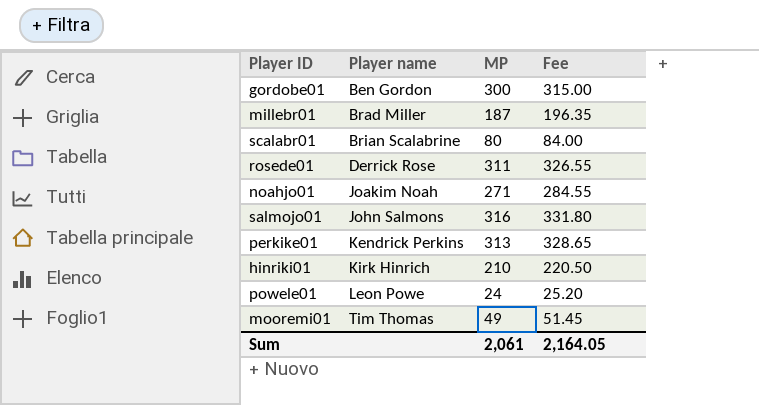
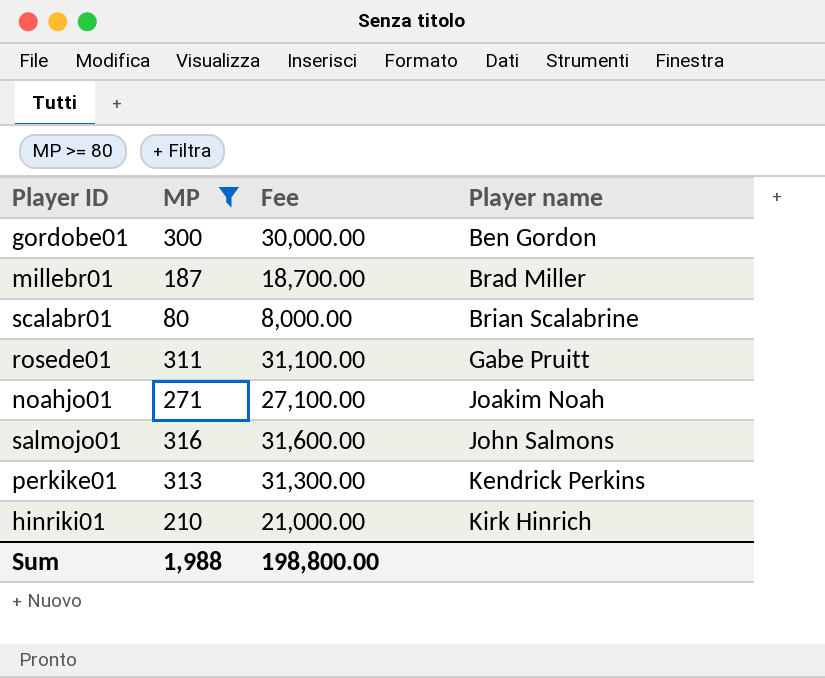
filter: none -> MP >= 80
column Fee | formula: [MP] * 1.05 -> [MP] * 100
column Player name | position: 2 -> 4
rosede01 | Player name: Derrick Rose -> Gabe Pruitt
Sum | MP: 2,061 -> 1,988
Sum | Fee: 2,164.05 -> 198,800.00

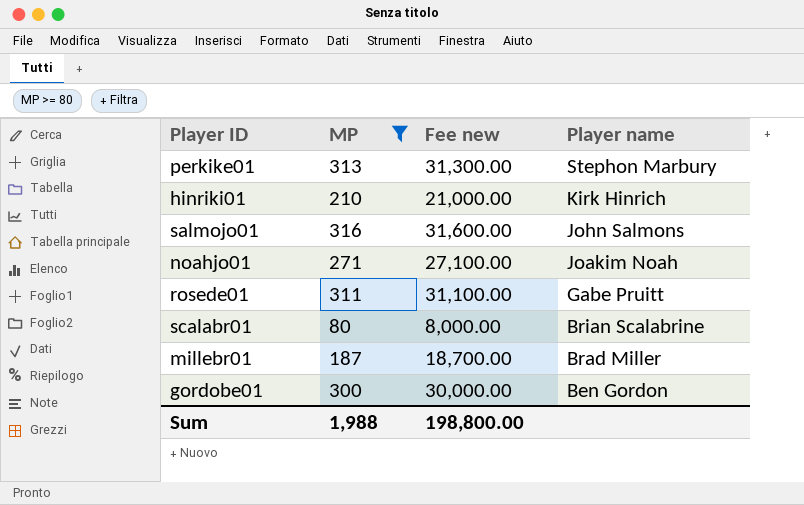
row order: Player name ascending -> Player name descending
column name: Fee -> Fee new
perkike01 | Player name: Kendrick Perkins -> Stephon Marbury

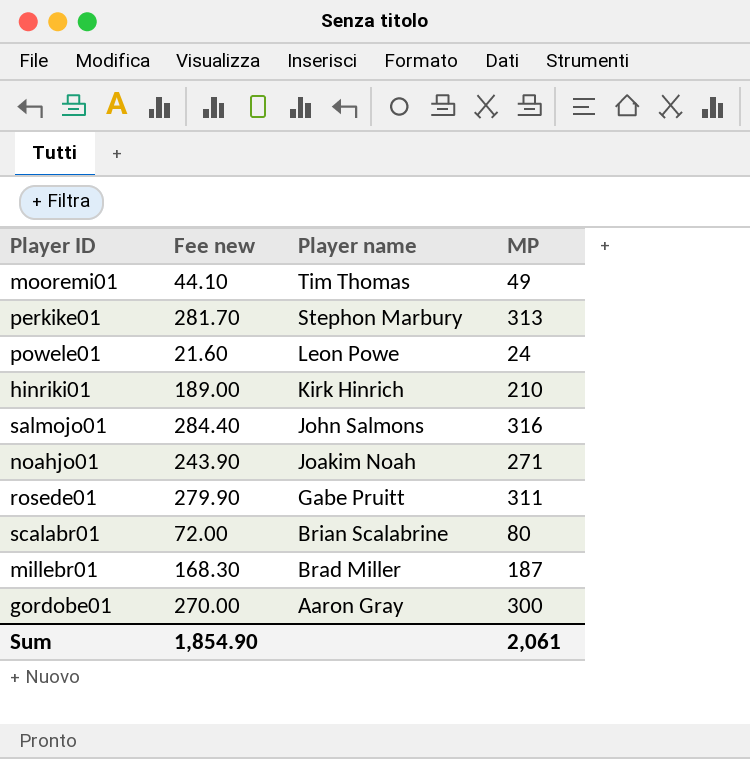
filter: MP >= 80 -> none
column Fee new | formula: [MP] * 100 -> [MP] * 0.9
column MP | position: 2 -> 4
gordobe01 | Player name: Ben Gordon -> Aaron Gray
Sum | Fee new: 198,800.00 -> 1,854.90
Sum | MP: 1,988 -> 2,061

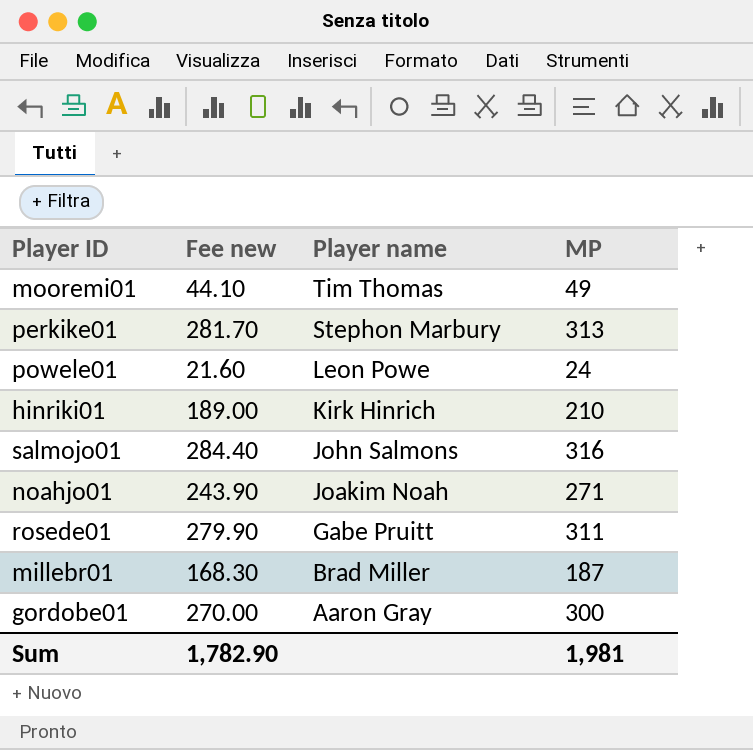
row scalabr01: 72.00 | Brian Scalabrine | 80 -> none
Sum | Fee new: 1,854.90 -> 1,782.90
Sum | MP: 2,061 -> 1,981

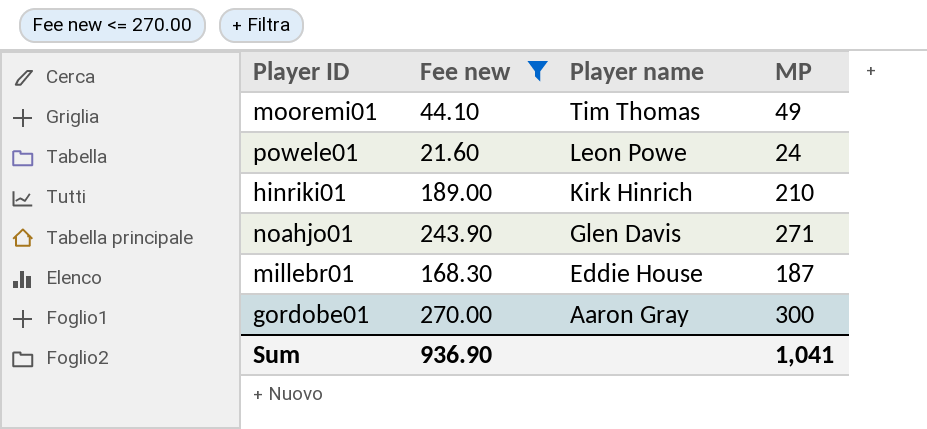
filter: none -> Fee new <= 270.00
noahjo01 | Player name: Joakim Noah -> Glen Davis
millebr01 | Player name: Brad Miller -> Eddie House
Sum | Fee new: 1,782.90 -> 936.90
Sum | MP: 1,981 -> 1,041

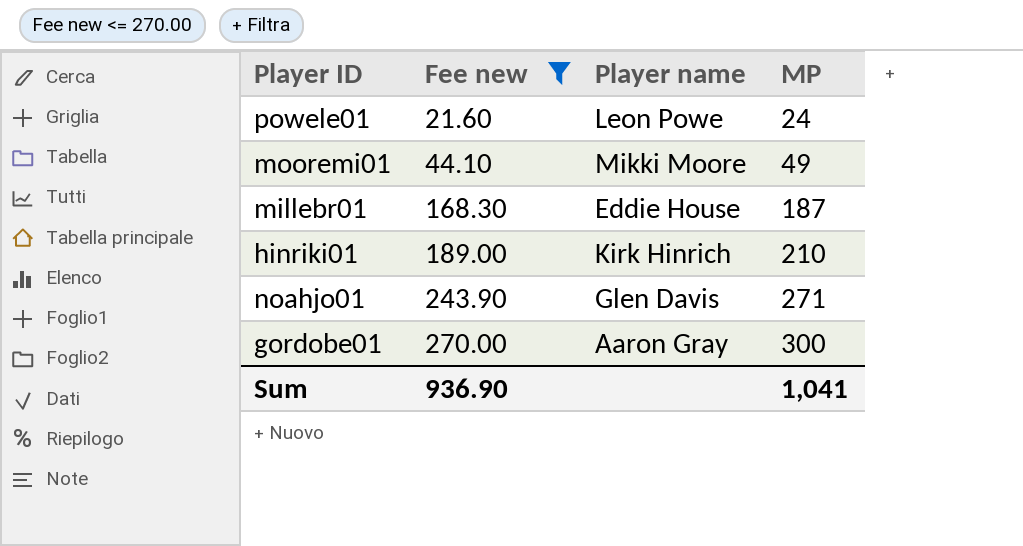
row order: Player name descending -> Fee new ascending
mooremi01 | Player name: Tim Thomas -> Mikki Moore

